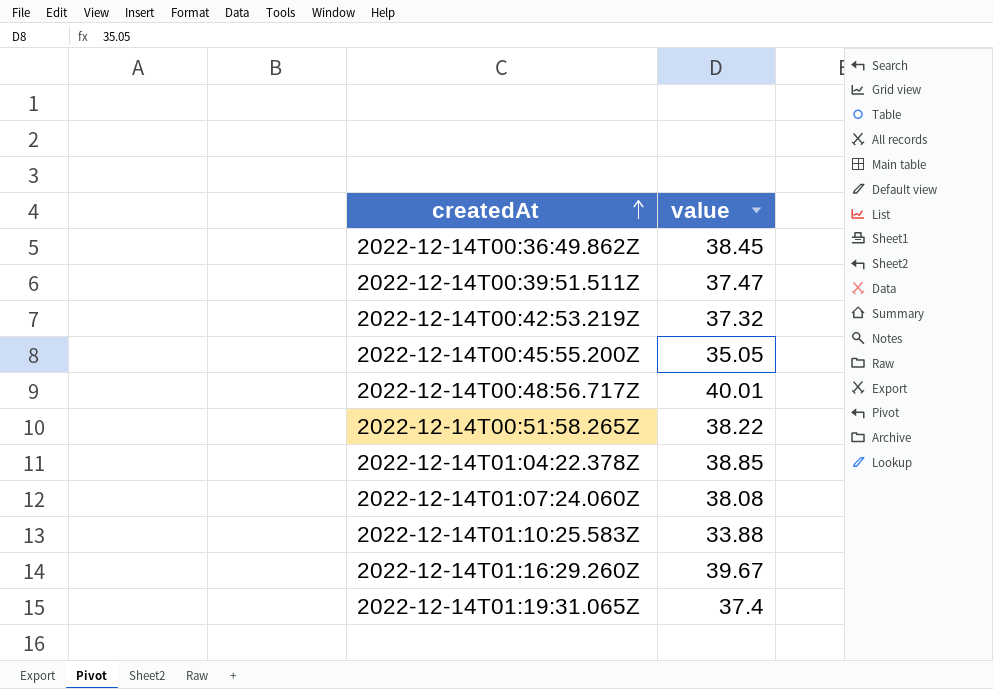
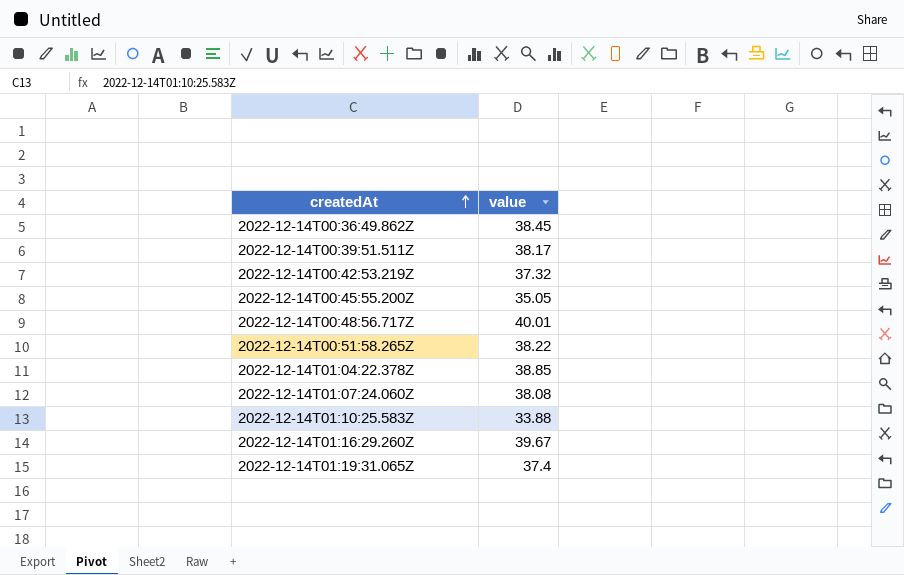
2022-12-14T00:39:51.511Z | value: 37.47 -> 38.17

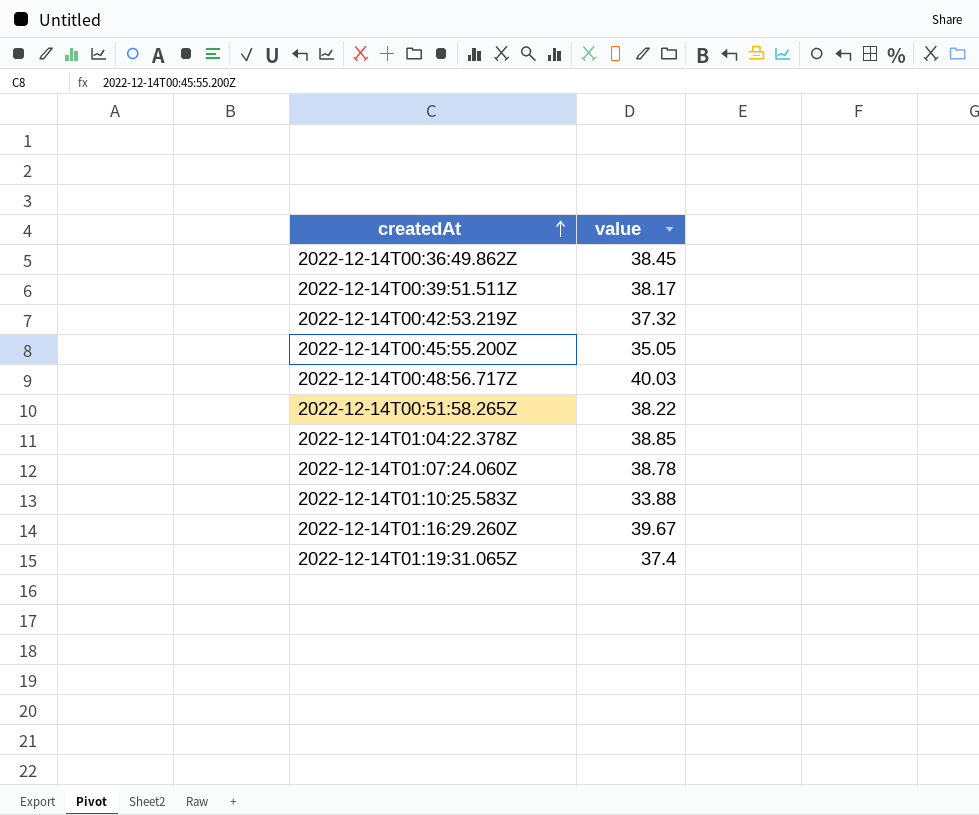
2022-12-14T00:48:56.717Z | value: 40.01 -> 40.03
2022-12-14T01:07:24.060Z | value: 38.08 -> 38.78

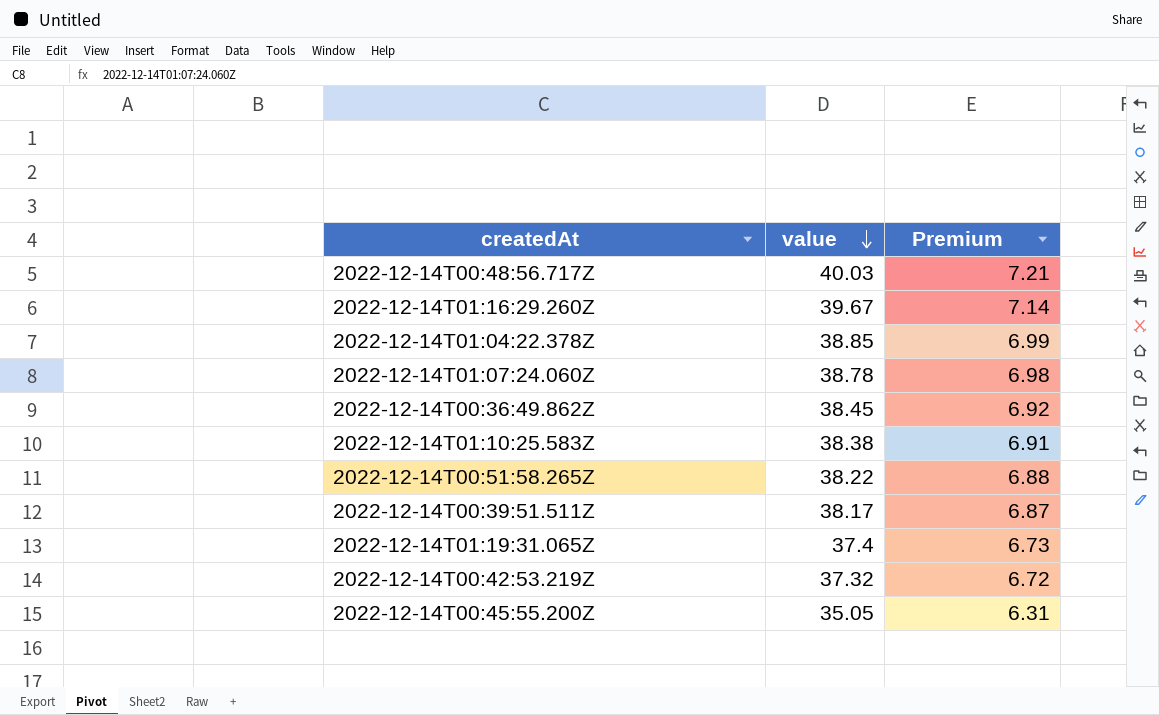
row order: createdAt ascending -> value descending
column Premium | formula: none -> [value] * 0.18
2022-12-14T01:10:25.583Z | value: 33.88 -> 38.38

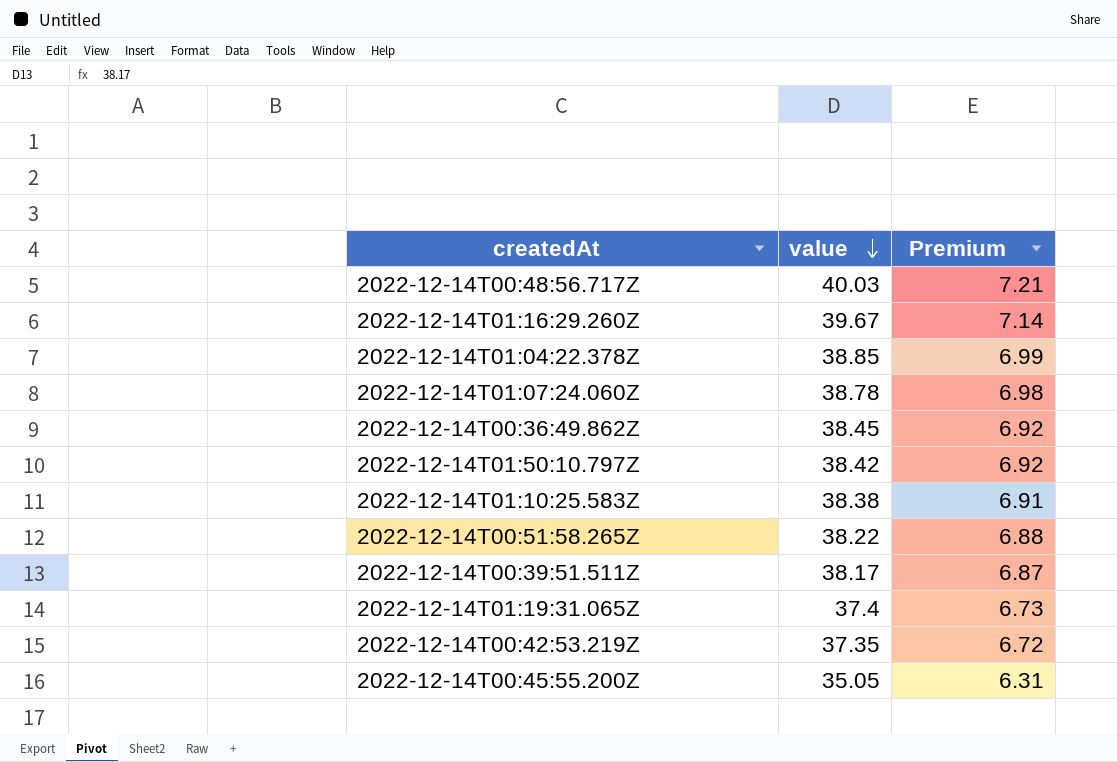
row 2022-12-14T01:50:10.797Z: none -> 38.42 | 6.92
2022-12-14T00:42:53.219Z | value: 37.32 -> 37.35

